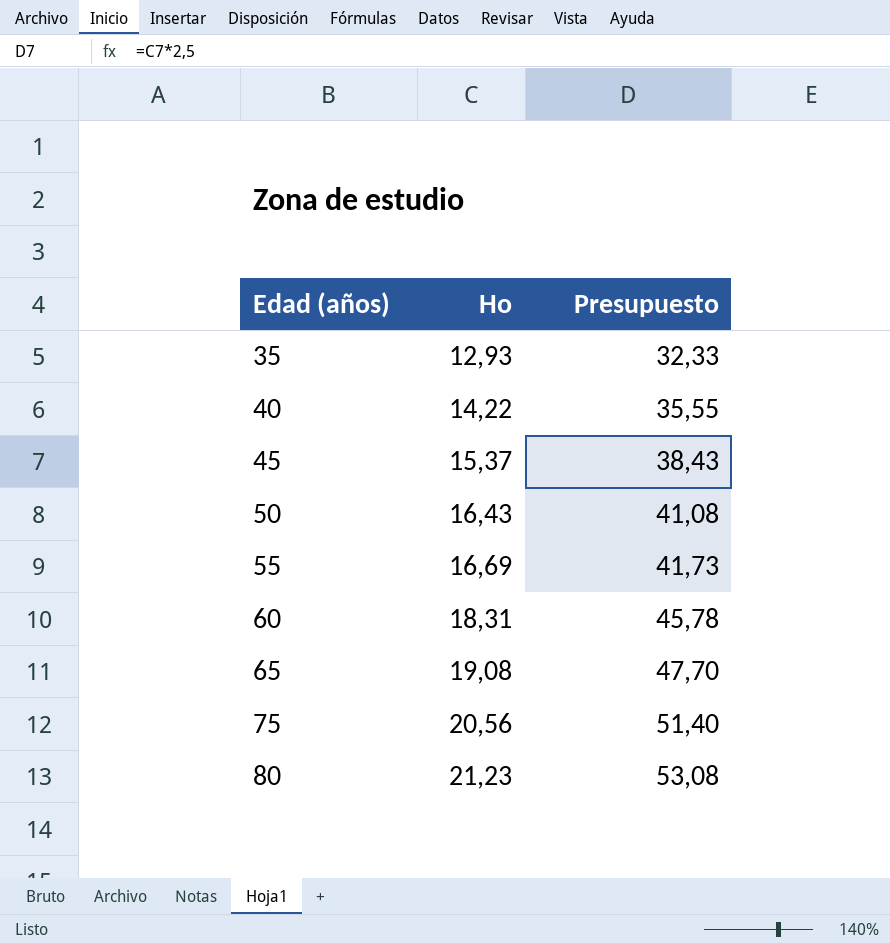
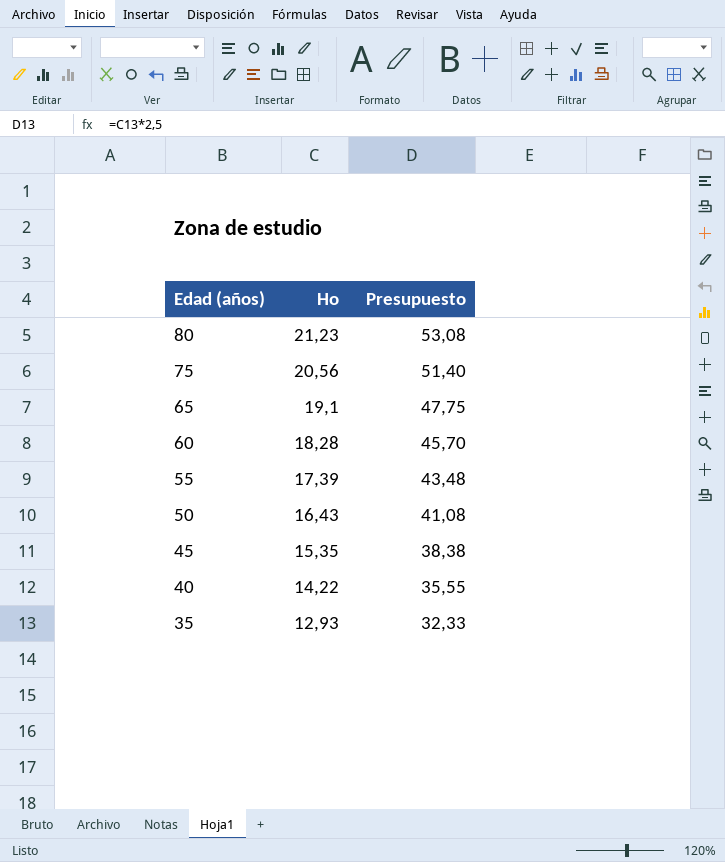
row order: Edad (años) ascending -> Edad (años) descending
65 | Ho: 19,08 -> 19,1
65 | Presupuesto: 47,70 -> 47,75
60 | Ho: 18,31 -> 18,28
60 | Presupuesto: 45,78 -> 45,70
55 | Ho: 16,69 -> 17,39
55 | Presupuesto: 41,73 -> 43,48
45 | Ho: 15,37 -> 15,35
45 | Presupuesto: 38,43 -> 38,38

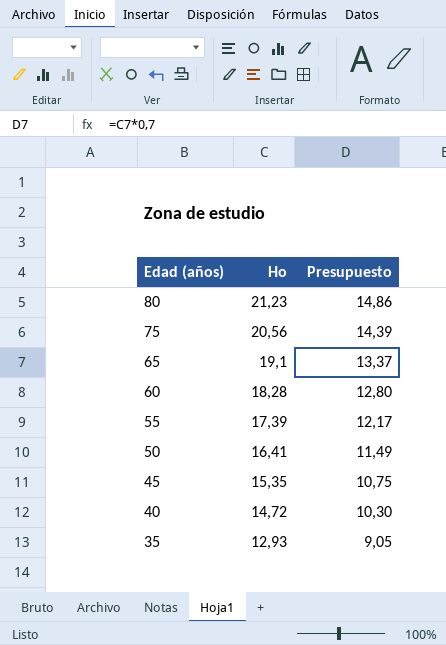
column Presupuesto | formula: [Ho] * 2,5 -> [Ho] * 0,7
50 | Ho: 16,43 -> 16,41
40 | Ho: 14,22 -> 14,72

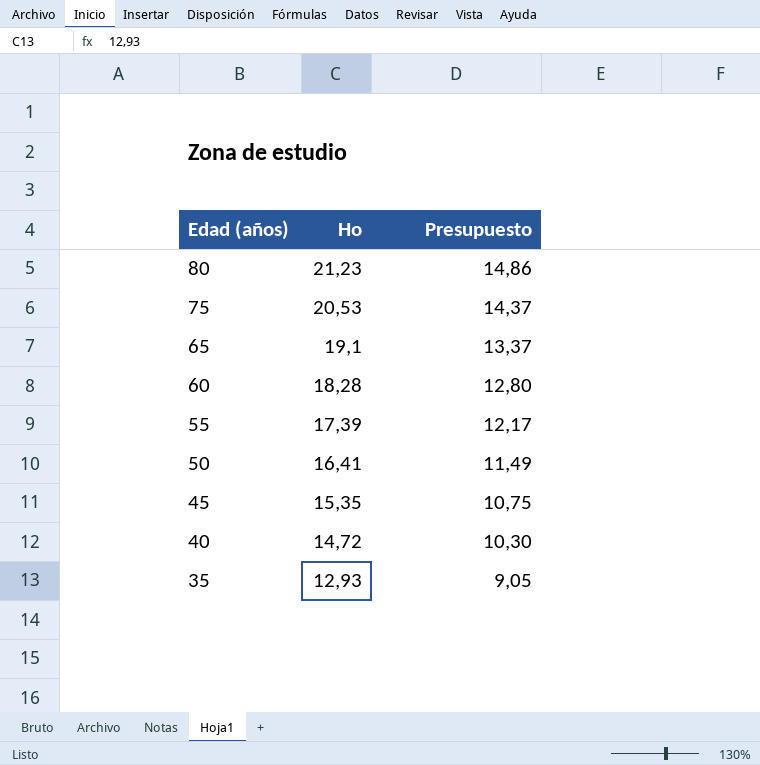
75 | Ho: 20,56 -> 20,53
75 | Presupuesto: 14,39 -> 14,37

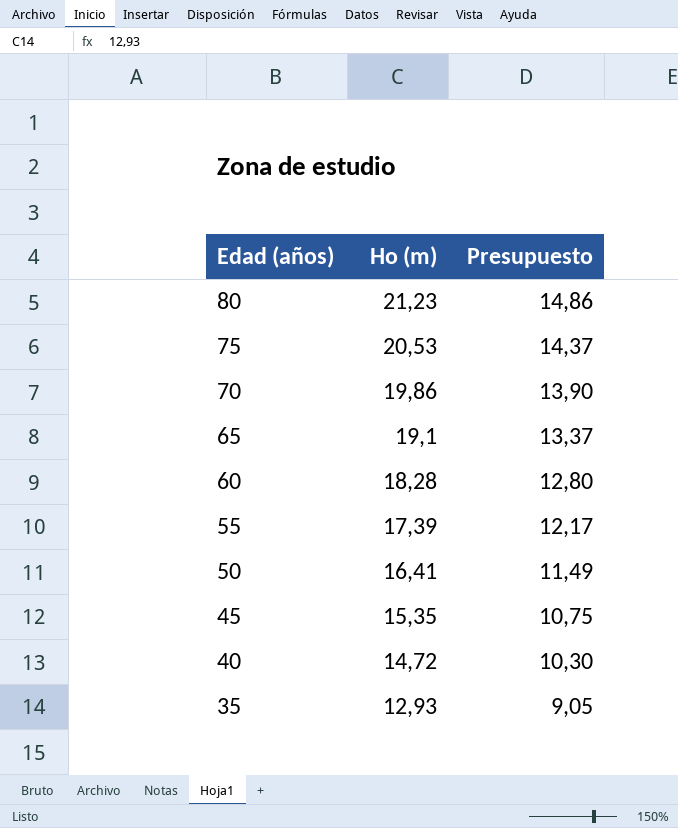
column name: Ho -> Ho (m)
row 70: none -> 19,86 | 13,90

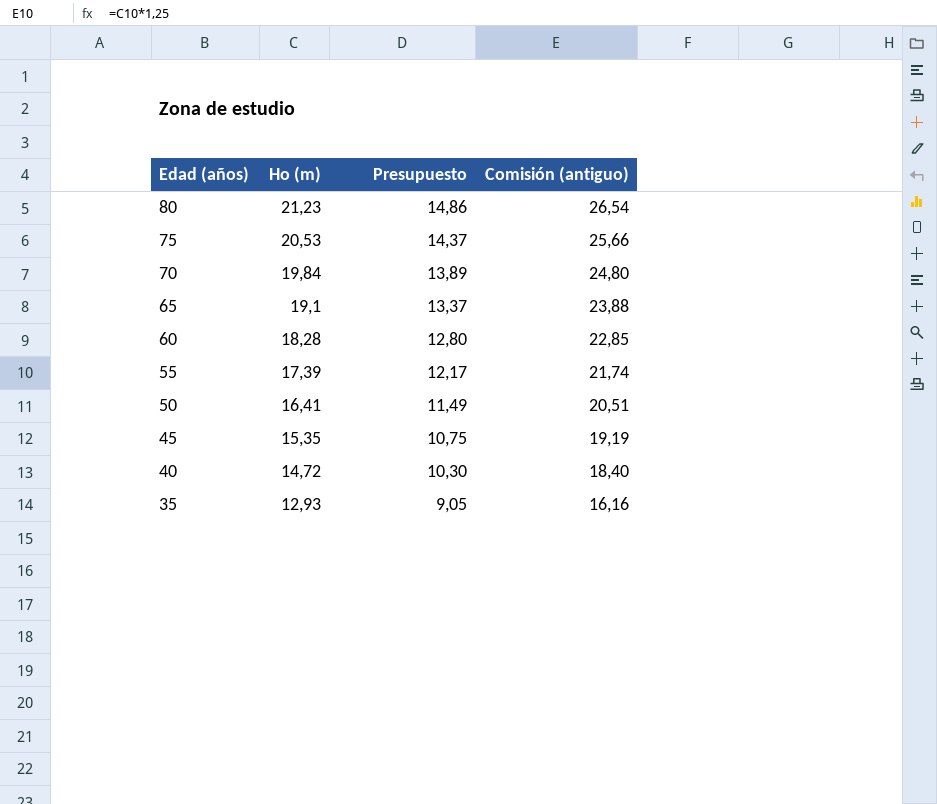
column Comisión (antiguo) | formula: none -> [Ho (m)] * 1,25
70 | Ho (m): 19,86 -> 19,84
70 | Presupuesto: 13,90 -> 13,89

